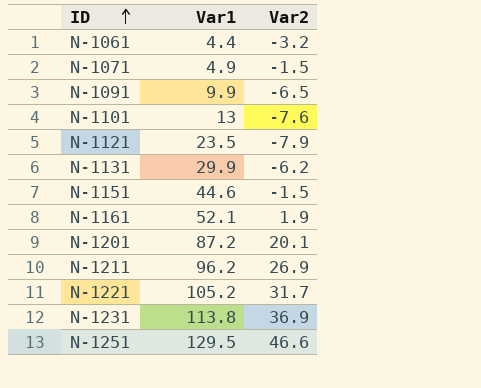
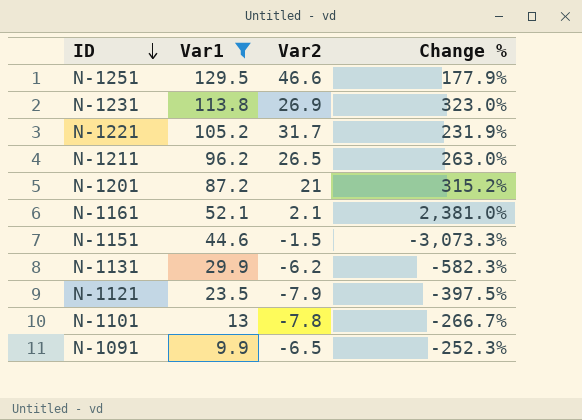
filter: none -> Var1 >= 9.9
row order: ID ascending -> ID descending
column Change % | formula: none -> ([Var1] - [Var2]) / [Var2]
N-1231 | Var2: 36.9 -> 26.9
N-1211 | Var2: 26.9 -> 26.5
N-1201 | Var2: 20.1 -> 21
N-1161 | Var2: 1.9 -> 2.1
N-1101 | Var2: -7.6 -> -7.8

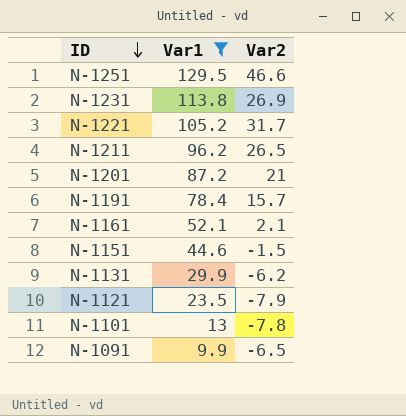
column Change % | formula: ([Var1] - [Var2]) / [Var2] -> none
row N-1191: none -> 78.4 | 15.7

